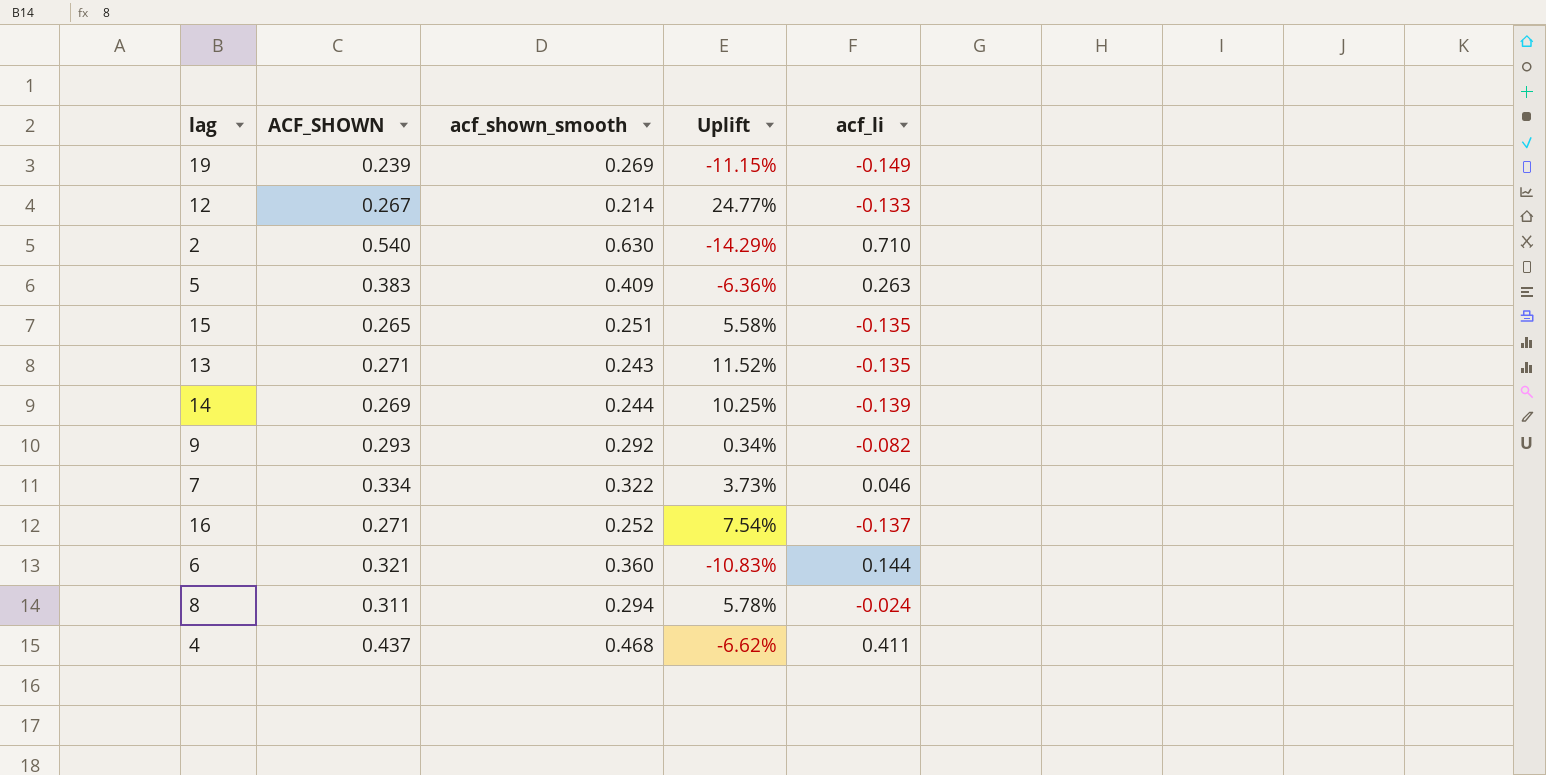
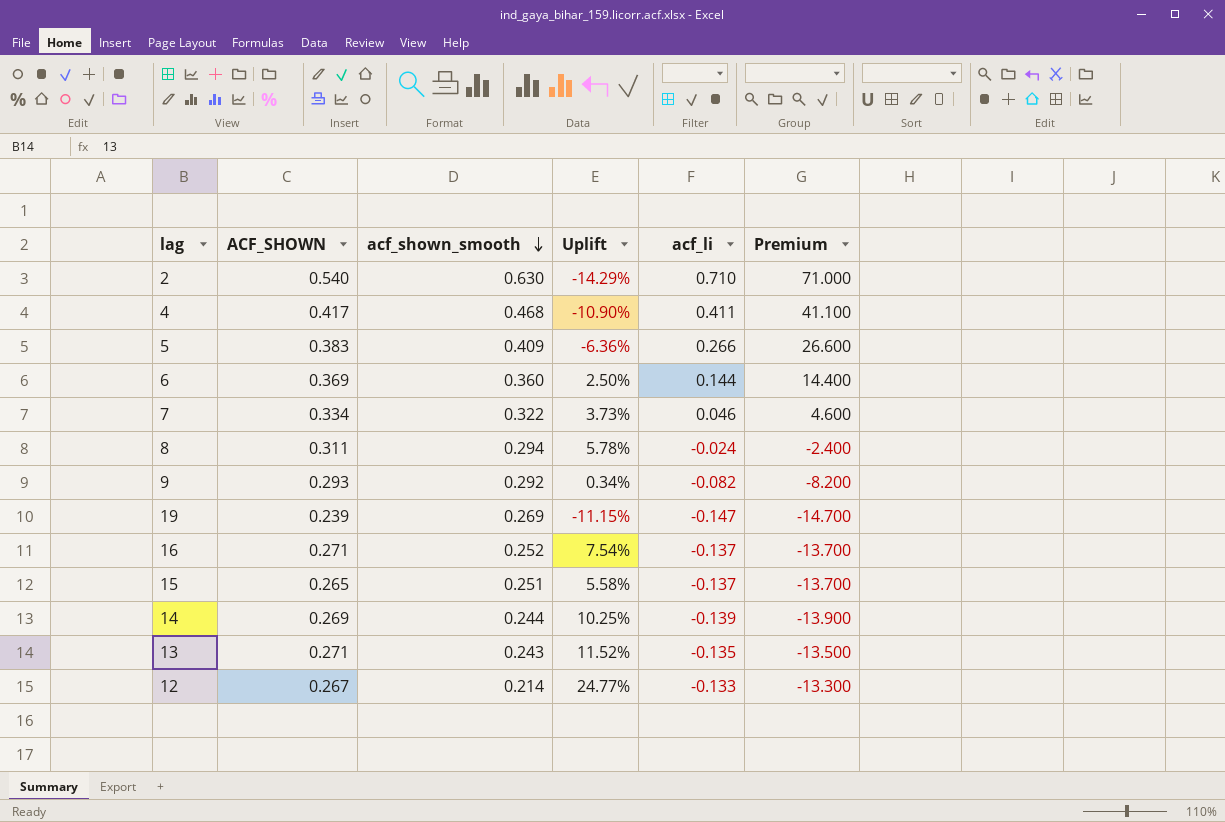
row order: none -> acf_shown_smooth descending
column Premium | formula: none -> [acf_li] * 100
4 | ACF_SHOWN: 0.437 -> 0.417
4 | Uplift: -6.62% -> -10.90%
5 | acf_li: 0.263 -> 0.266
6 | ACF_SHOWN: 0.321 -> 0.369
6 | Uplift: -10.83% -> 2.50%
19 | acf_li: -0.149 -> -0.147
15 | acf_li: -0.135 -> -0.137

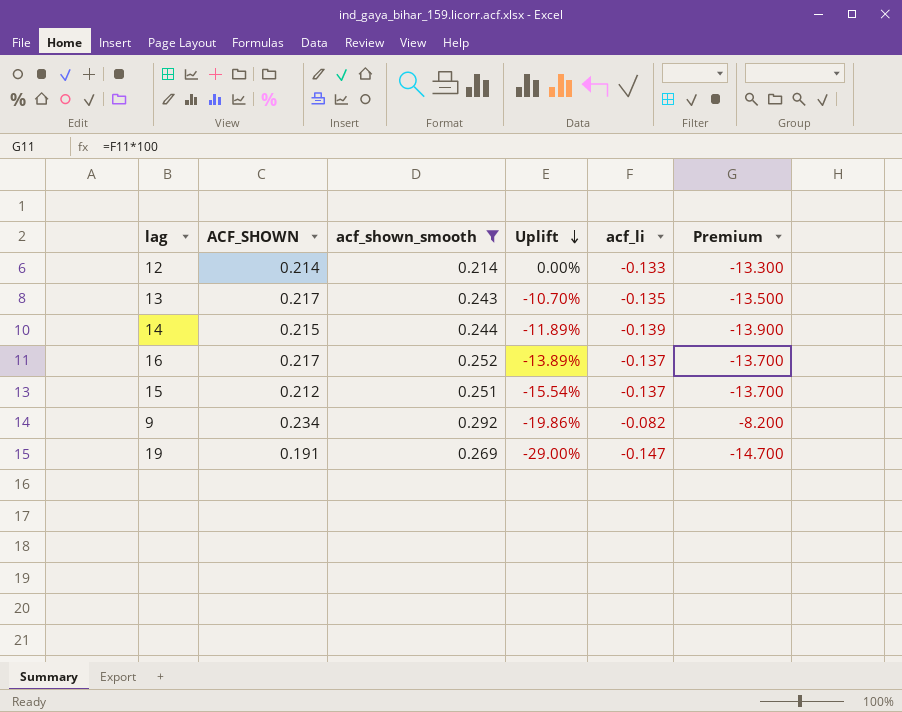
filter: none -> acf_shown_smooth <= 0.292
row order: acf_shown_smooth descending -> Uplift descending
12 | ACF_SHOWN: 0.267 -> 0.214
12 | Uplift: 24.77% -> 0.00%
13 | ACF_SHOWN: 0.271 -> 0.217
13 | Uplift: 11.52% -> -10.70%
14 | ACF_SHOWN: 0.269 -> 0.215
14 | Uplift: 10.25% -> -11.89%
16 | ACF_SHOWN: 0.271 -> 0.217
16 | Uplift: 7.54% -> -13.89%
15 | ACF_SHOWN: 0.265 -> 0.212
15 | Uplift: 5.58% -> -15.54%
9 | ACF_SHOWN: 0.293 -> 0.234
9 | Uplift: 0.34% -> -19.86%
19 | ACF_SHOWN: 0.239 -> 0.191
19 | Uplift: -11.15% -> -29.00%

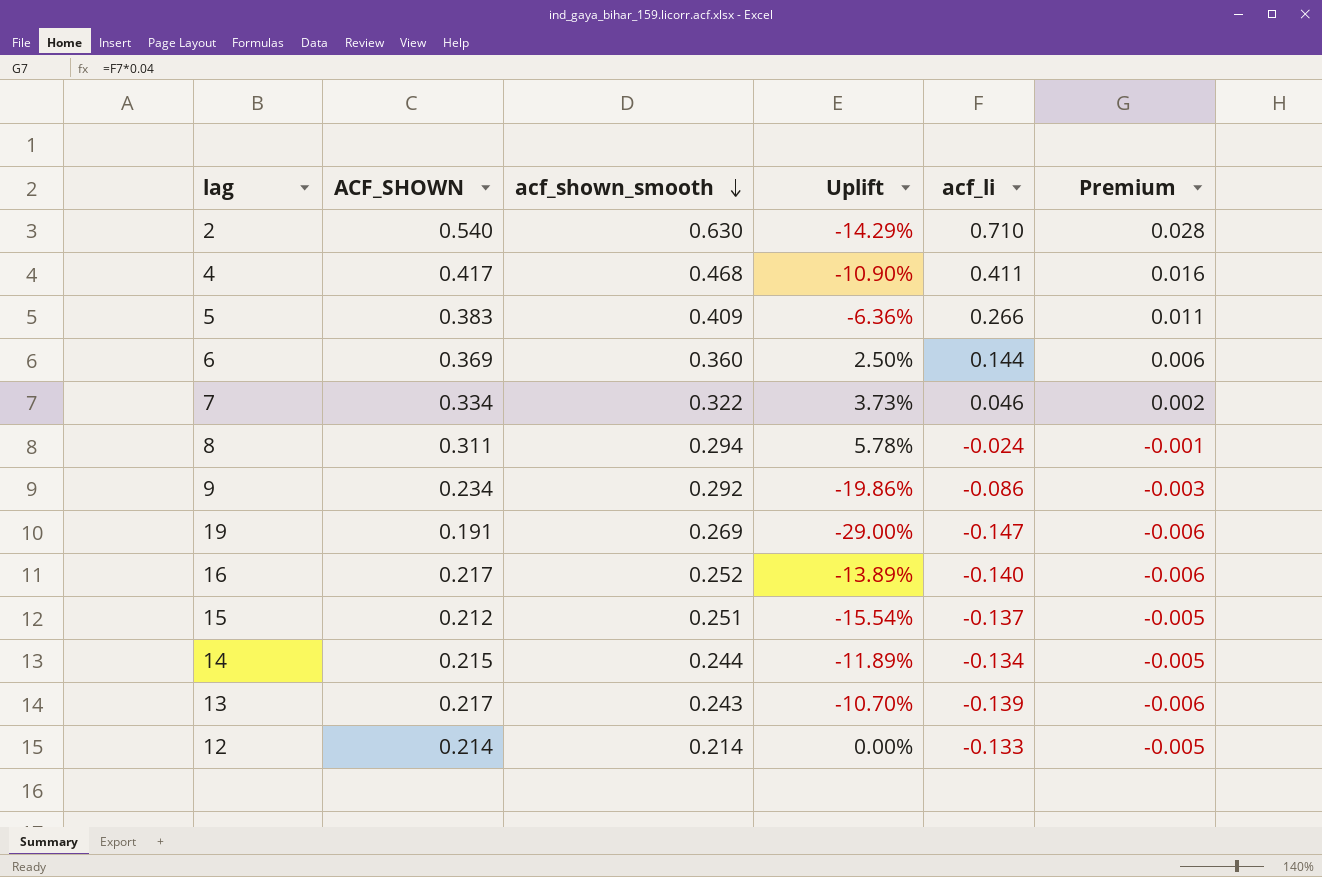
filter: acf_shown_smooth <= 0.292 -> none
row order: Uplift descending -> acf_shown_smooth descending
column Premium | formula: [acf_li] * 100 -> [acf_li] * 0.04
9 | acf_li: -0.082 -> -0.086
16 | acf_li: -0.137 -> -0.140
14 | acf_li: -0.139 -> -0.134
13 | acf_li: -0.135 -> -0.139

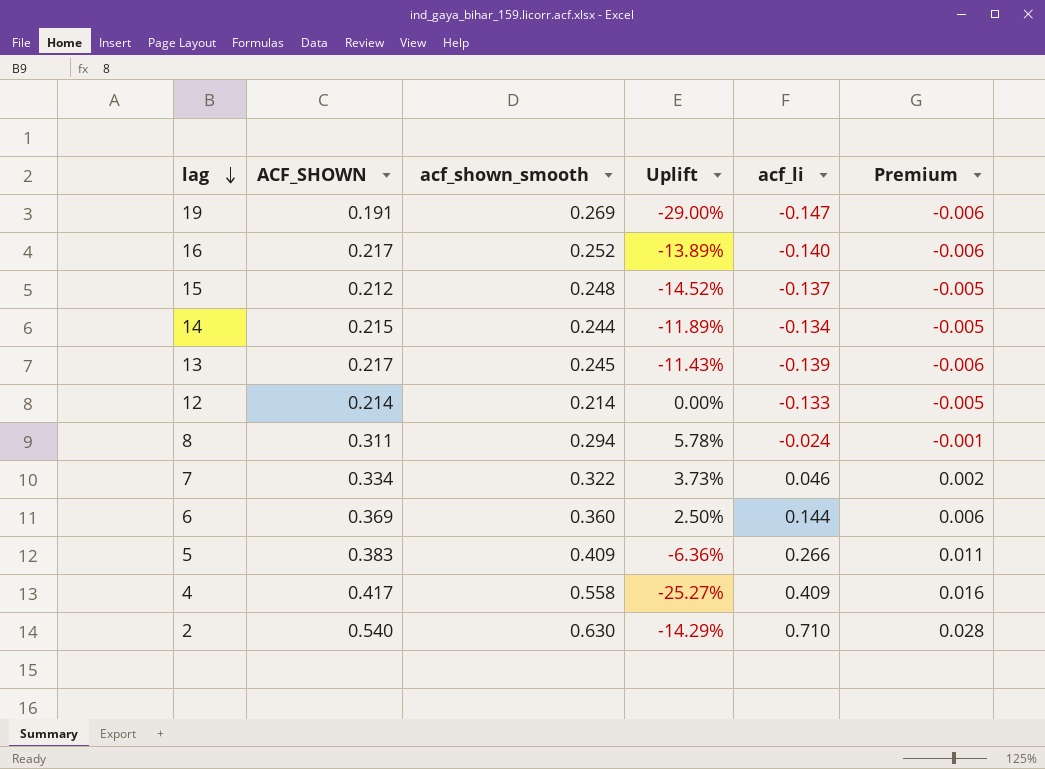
row order: acf_shown_smooth descending -> lag descending
row 9: 0.234 | 0.292 | -19.86% | -0.086 | -0.003 -> none
15 | acf_shown_smooth: 0.251 -> 0.248
15 | Uplift: -15.54% -> -14.52%
13 | acf_shown_smooth: 0.243 -> 0.245
13 | Uplift: -10.70% -> -11.43%
4 | acf_shown_smooth: 0.468 -> 0.558
4 | Uplift: -10.90% -> -25.27%
4 | acf_li: 0.411 -> 0.409

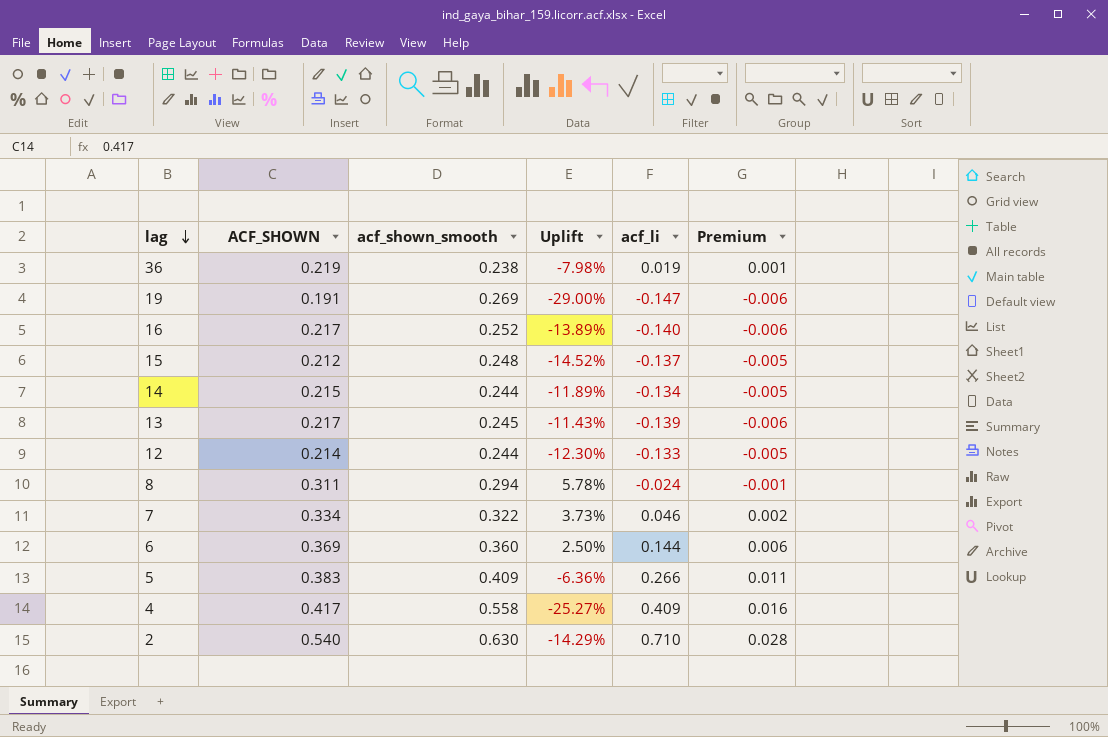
row 36: none -> 0.219 | 0.238 | -7.98% | 0.019 | 0.001
12 | acf_shown_smooth: 0.214 -> 0.244
12 | Uplift: 0.00% -> -12.30%

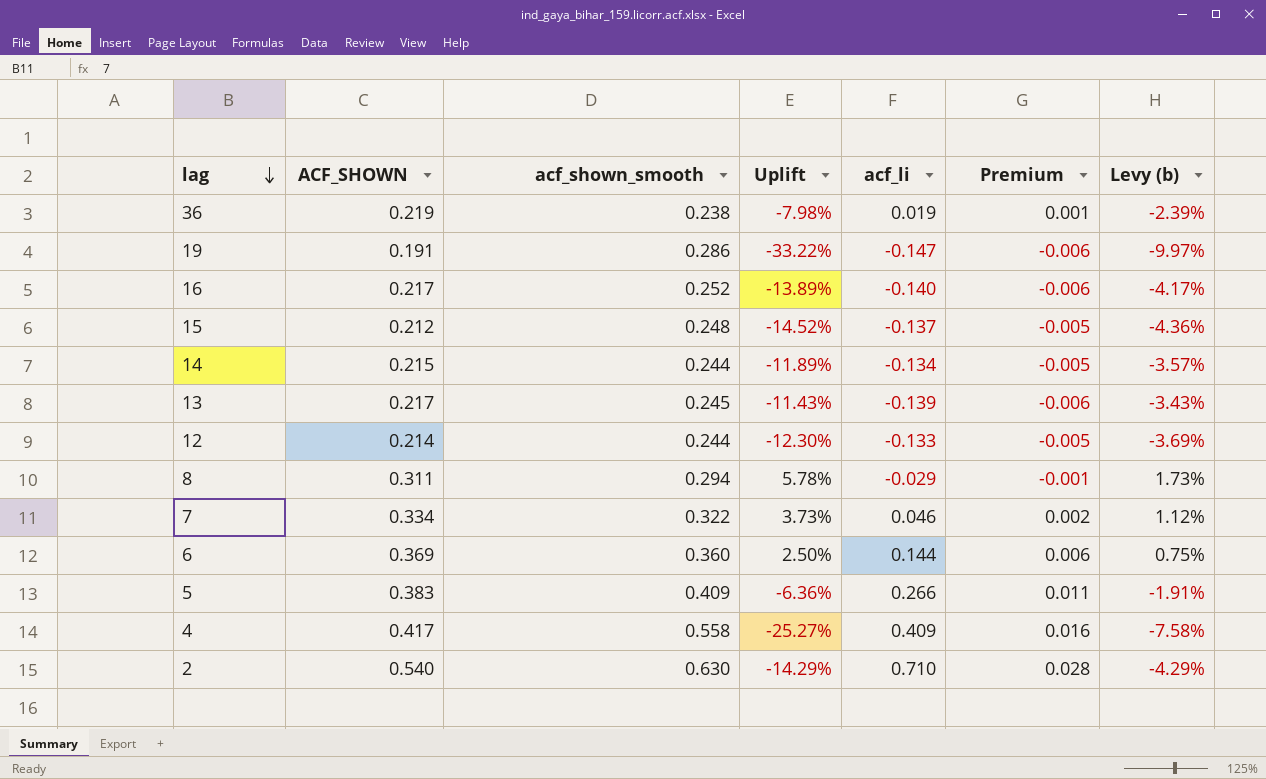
column Levy (b) | formula: none -> [Uplift] * 0.3
19 | acf_shown_smooth: 0.269 -> 0.286
19 | Uplift: -29.00% -> -33.22%
8 | acf_li: -0.024 -> -0.029

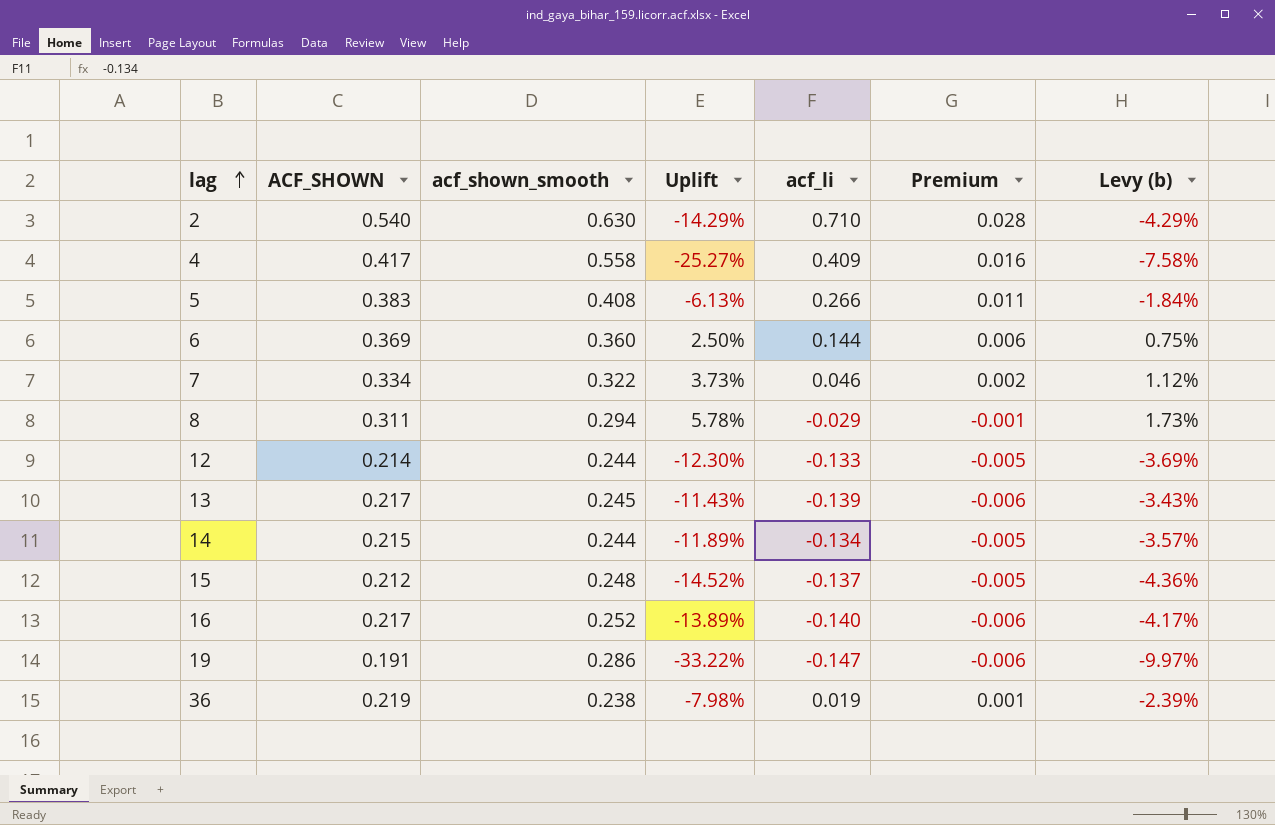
row order: lag descending -> lag ascending
5 | acf_shown_smooth: 0.409 -> 0.408
5 | Uplift: -6.36% -> -6.13%
5 | Levy (b): -1.91% -> -1.84%

